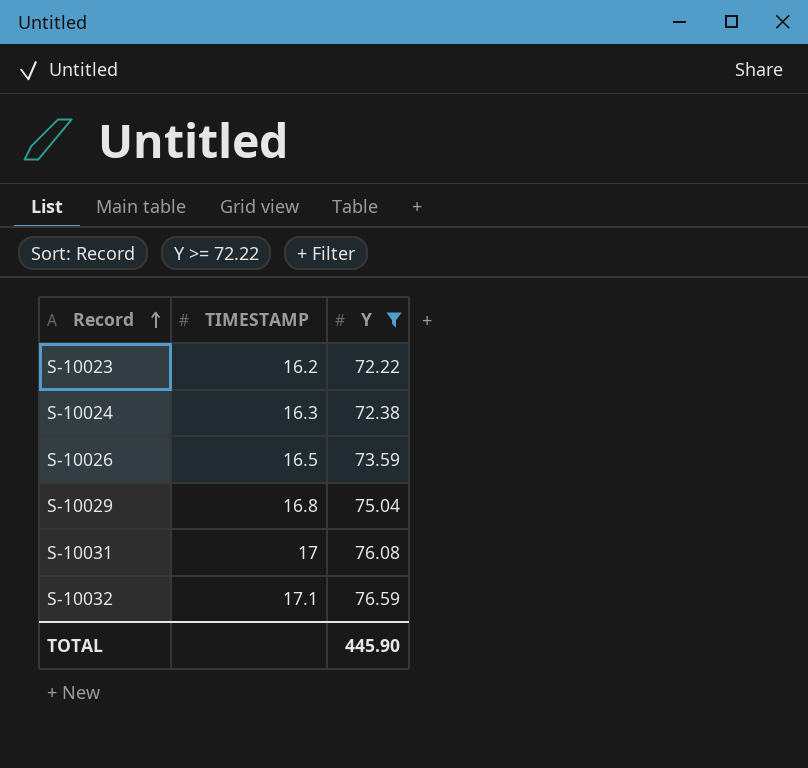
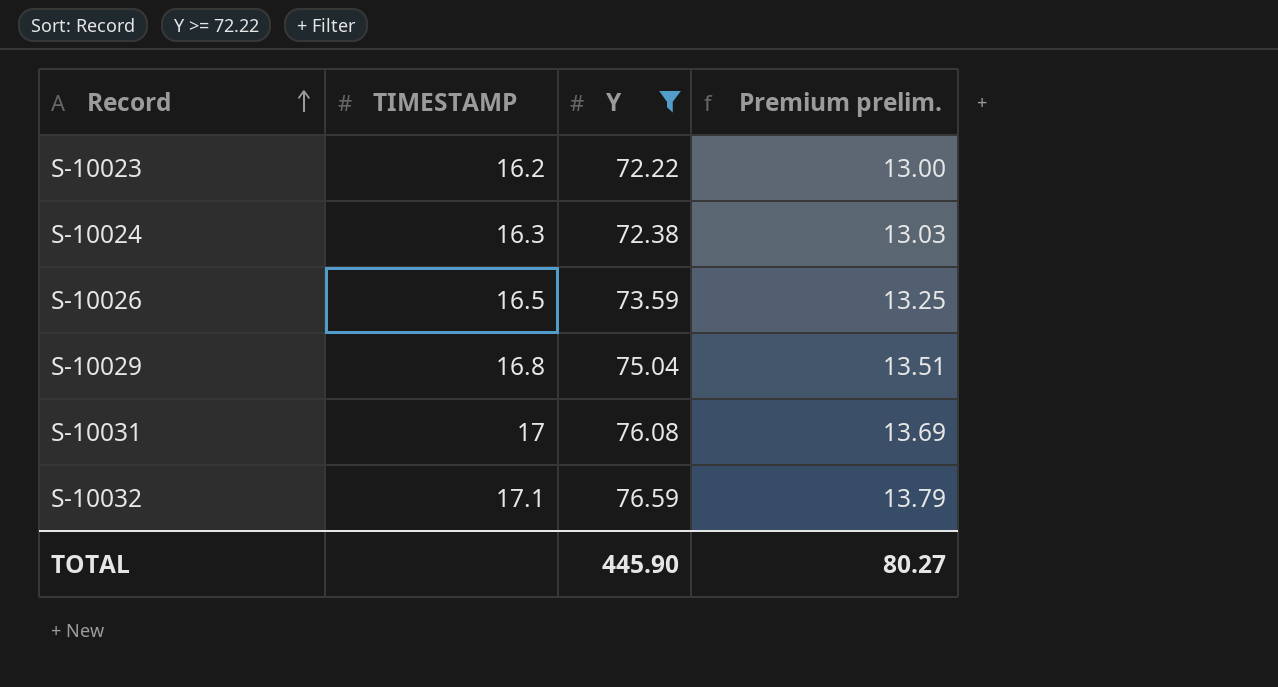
column Premium prelim. | formula: none -> [Y] * 0.18

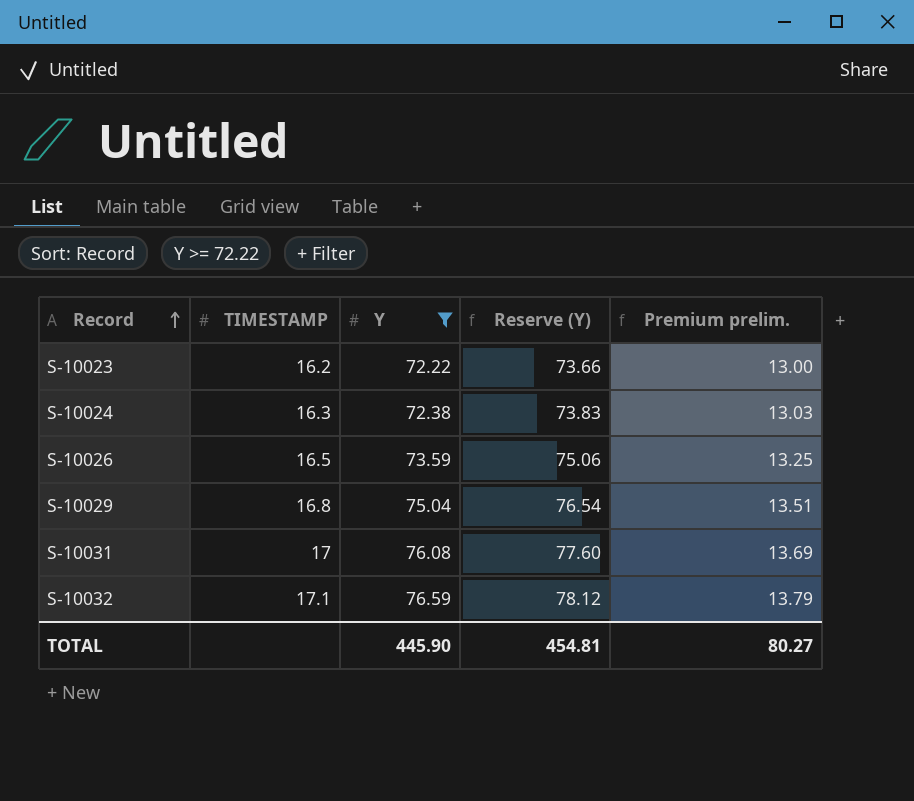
column Reserve (Y) | formula: none -> [Y] * 1.02

